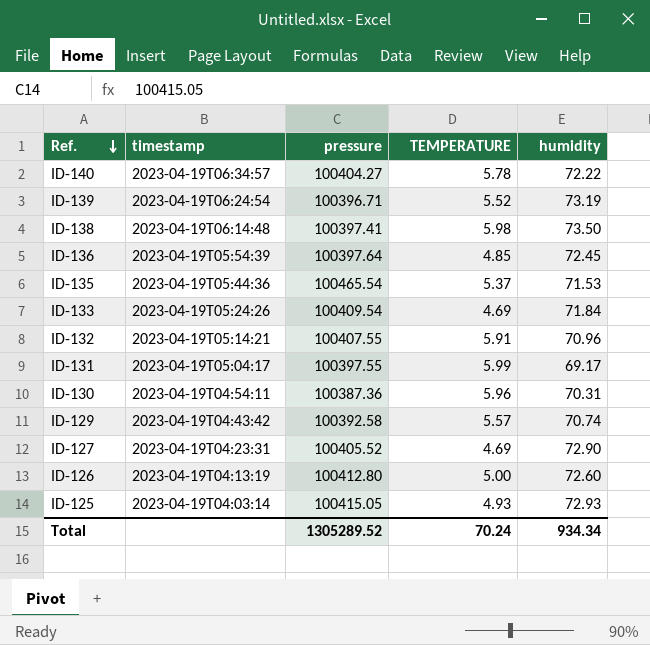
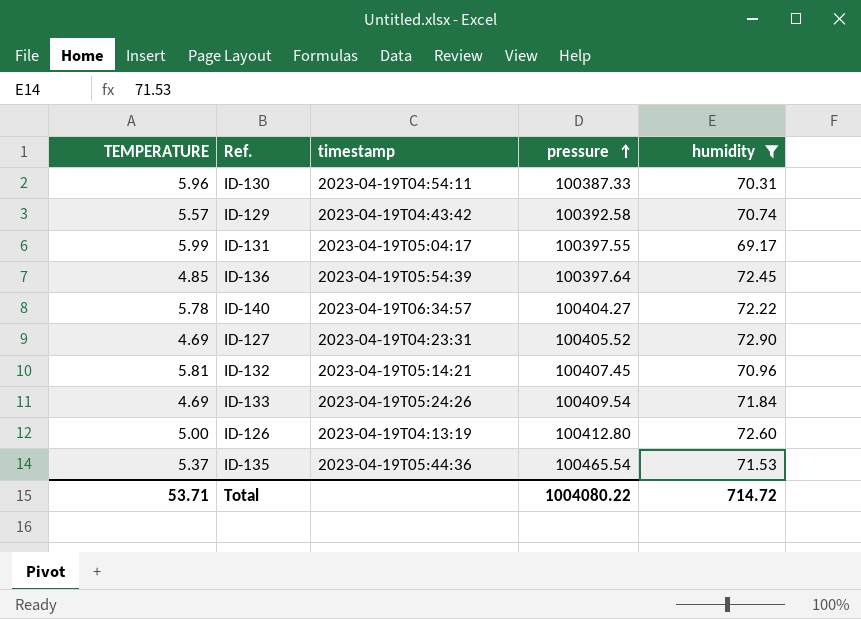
filter: none -> humidity <= 72.90
row order: Ref. descending -> pressure ascending
column TEMPERATURE | position: 4 -> 1
ID-130 | pressure: 100387.36 -> 100387.33
ID-132 | TEMPERATURE: 5.91 -> 5.81
ID-132 | pressure: 100407.55 -> 100407.45
Total | TEMPERATURE: 70.24 -> 53.71
Total | pressure: 1305289.52 -> 1004080.22
Total | humidity: 934.34 -> 714.72

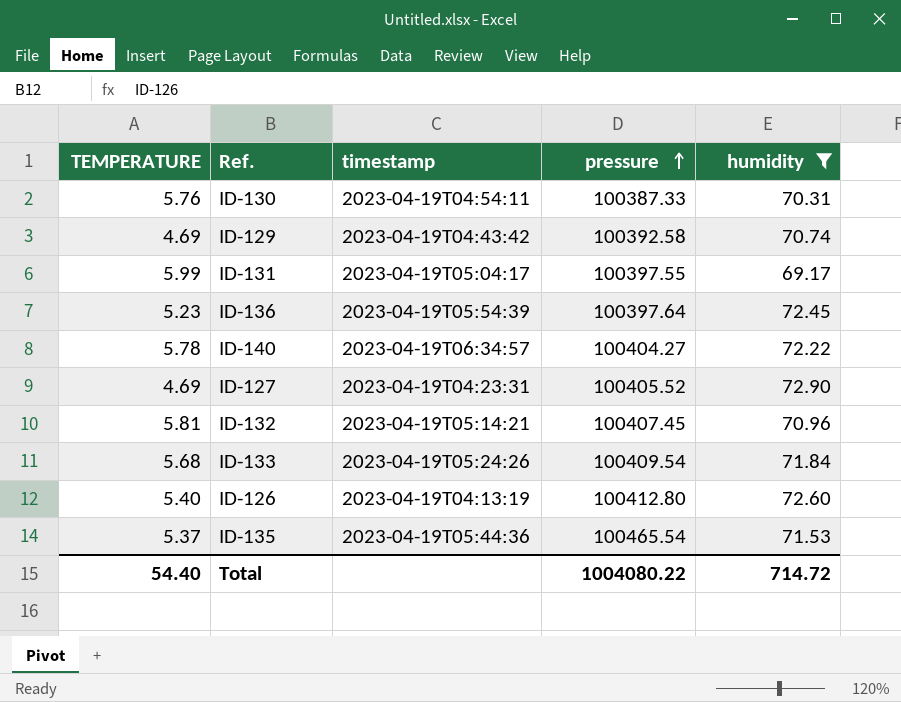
ID-130 | TEMPERATURE: 5.96 -> 5.76
ID-129 | TEMPERATURE: 5.57 -> 4.69
ID-136 | TEMPERATURE: 4.85 -> 5.23
ID-133 | TEMPERATURE: 4.69 -> 5.68
ID-126 | TEMPERATURE: 5.00 -> 5.40
Total | TEMPERATURE: 53.71 -> 54.40

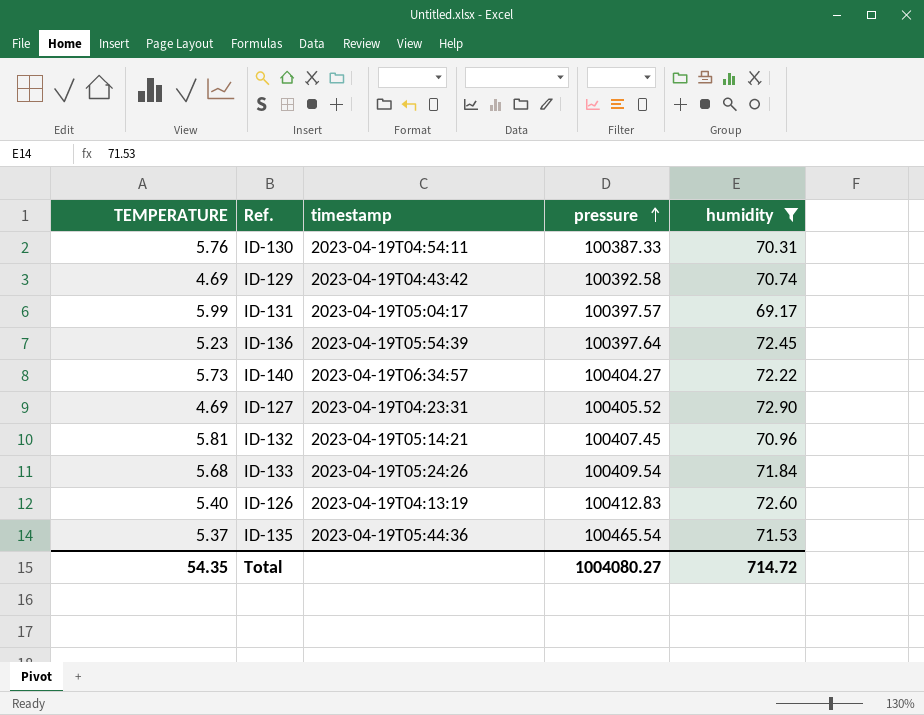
ID-131 | pressure: 100397.55 -> 100397.57
ID-140 | TEMPERATURE: 5.78 -> 5.73
ID-126 | pressure: 100412.80 -> 100412.83
Total | TEMPERATURE: 54.40 -> 54.35
Total | pressure: 1004080.22 -> 1004080.27

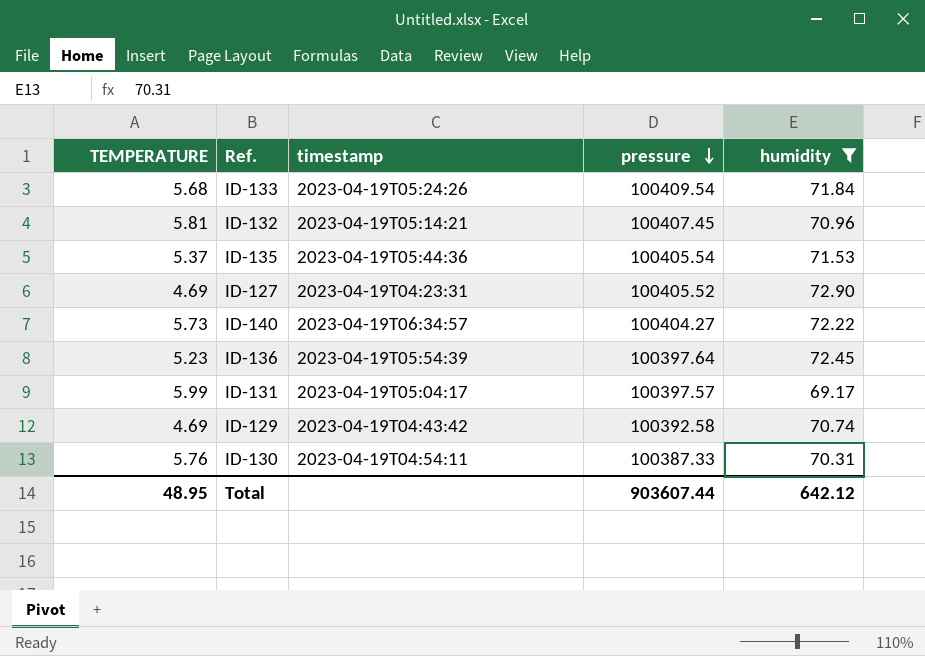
row order: pressure ascending -> pressure descending
row ID-126: 5.40 | 2023-04-19T04:13:19 | 100412.83 | 72.60 -> none
ID-135 | pressure: 100465.54 -> 100405.54
Total | TEMPERATURE: 54.35 -> 48.95
Total | pressure: 1004080.27 -> 903607.44
Total | humidity: 714.72 -> 642.12

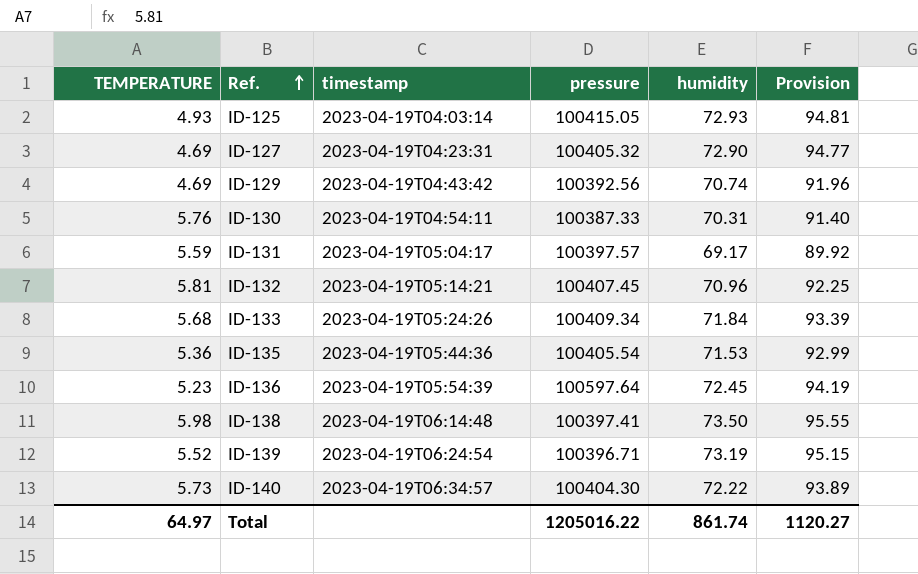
filter: humidity <= 72.90 -> none
row order: pressure descending -> Ref. ascending
column Provision | formula: none -> [humidity] * 1.3
ID-127 | pressure: 100405.52 -> 100405.32
ID-129 | pressure: 100392.58 -> 100392.56
ID-131 | TEMPERATURE: 5.99 -> 5.59
ID-133 | pressure: 100409.54 -> 100409.34
ID-135 | TEMPERATURE: 5.37 -> 5.36
ID-136 | pressure: 100397.64 -> 100597.64
ID-140 | pressure: 100404.27 -> 100404.30
Total | TEMPERATURE: 48.95 -> 64.97
Total | pressure: 903607.44 -> 1205016.22
Total | humidity: 642.12 -> 861.74

